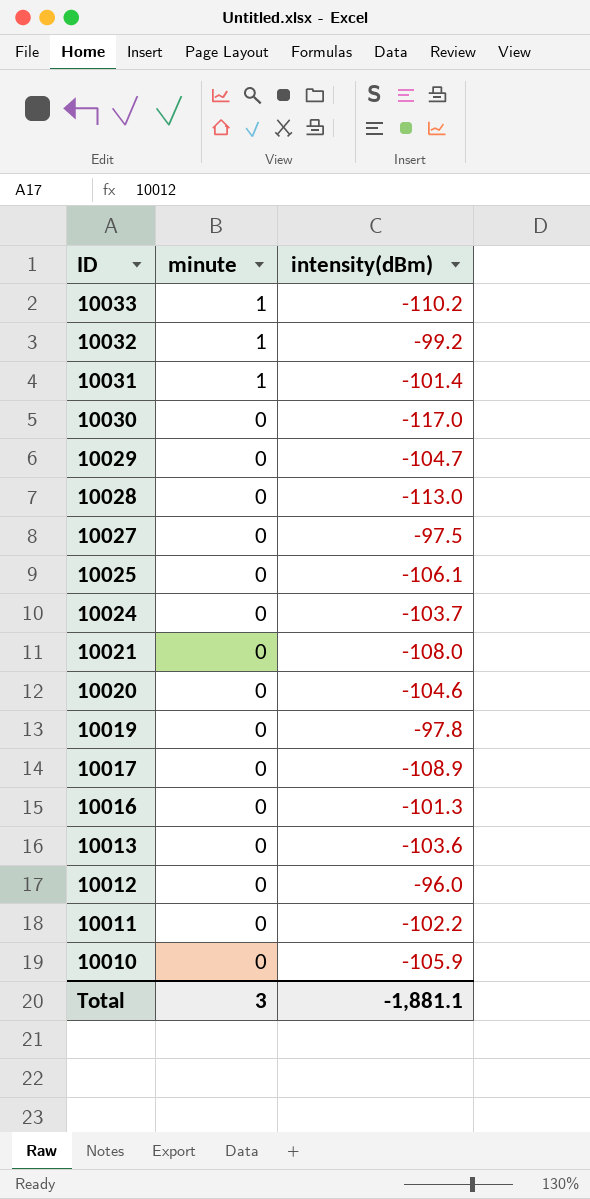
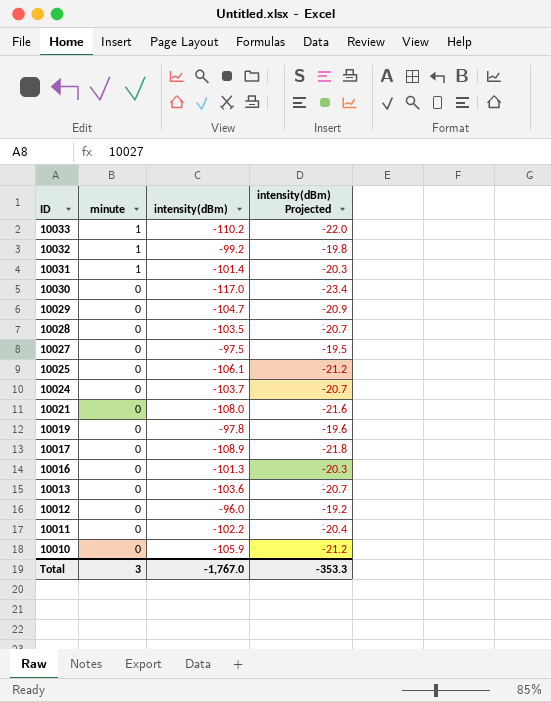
column intensity(dBm) Projected | formula: none -> [intensity(dBm)] * 0.2
row 10020: 0 | -104.6 -> none
10028 | intensity(dBm): -113.0 -> -103.5
Total | intensity(dBm): -1,881.1 -> -1,767.0

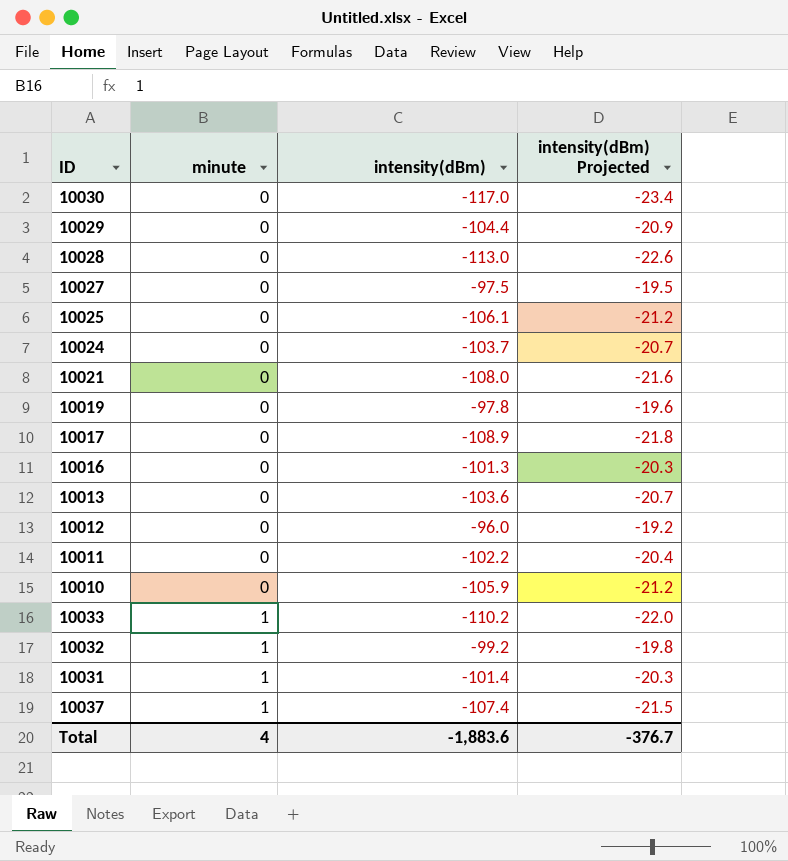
row order: ID descending -> minute ascending
10029 | intensity(dBm): -104.7 -> -104.4
10028 | intensity(dBm): -103.5 -> -113.0
10028 | intensity(dBm) Projected: -20.7 -> -22.6
row 10037: none -> 1 | -107.4 | -21.5
Total | minute: 3 -> 4
Total | intensity(dBm): -1,767.0 -> -1,883.6
Total | intensity(dBm) Projected: -353.3 -> -376.7

